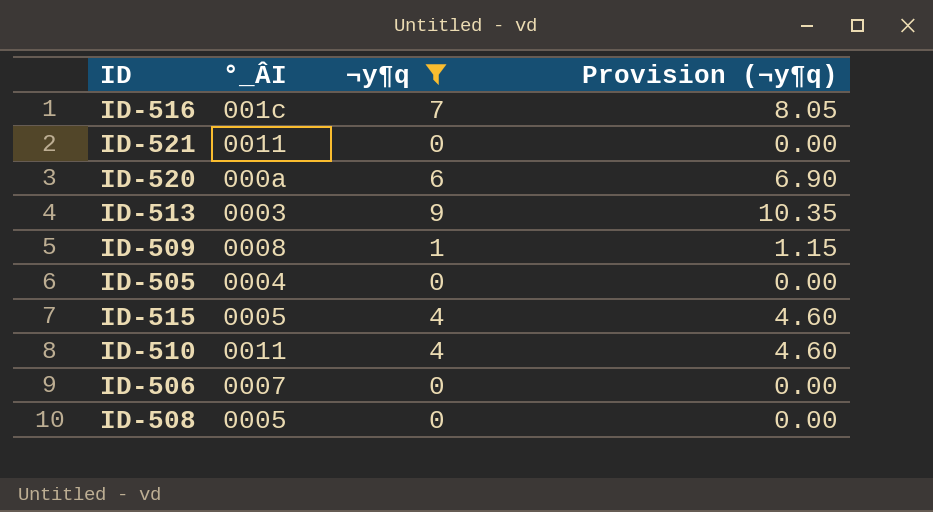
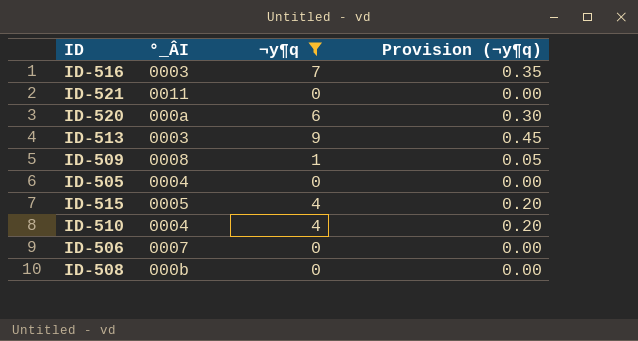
column Provision (¬y¶q) | formula: [¬y¶q] * 1.15 -> [¬y¶q] * 0.05
ID-516 | °_ÂI: 001c -> 0003
ID-510 | °_ÂI: 0011 -> 0004
ID-508 | °_ÂI: 0005 -> 000b

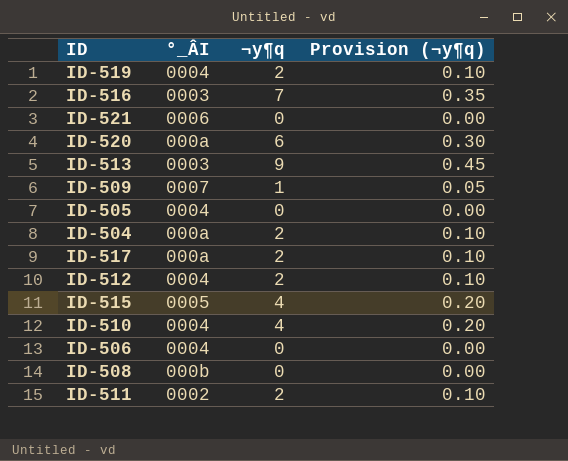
filter: ¬y¶q != 2 -> none
ID-521 | °_ÂI: 0011 -> 0006
ID-509 | °_ÂI: 0008 -> 0007
ID-506 | °_ÂI: 0007 -> 0004

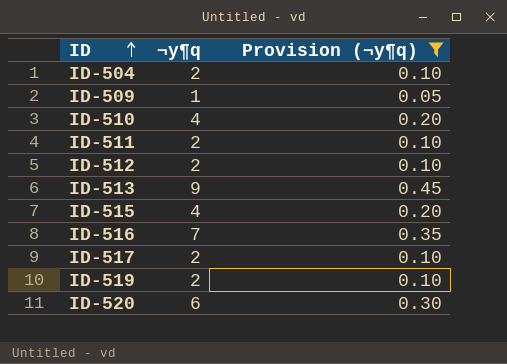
filter: none -> Provision (¬y¶q) != 0.00
row order: none -> ID ascending
column °_ÂI | position: 2 -> none

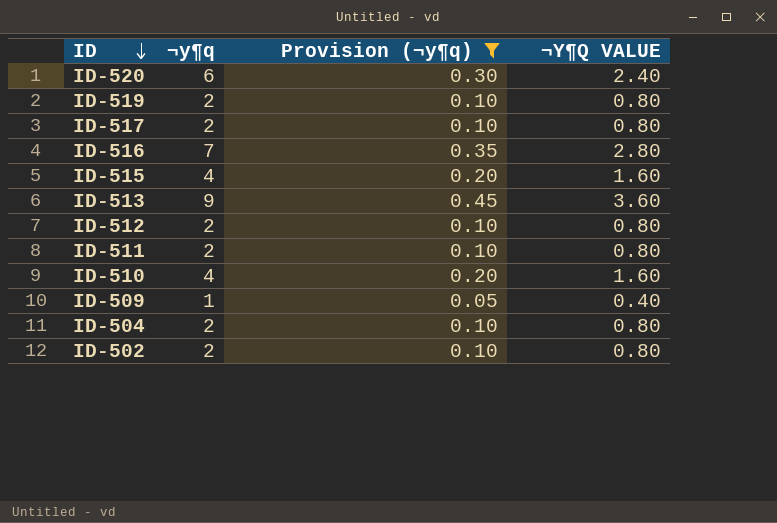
row order: ID ascending -> ID descending
column ¬Y¶Q VALUE | formula: none -> [¬y¶q] * 0.4
row ID-502: none -> 2 | 0.10 | 0.80

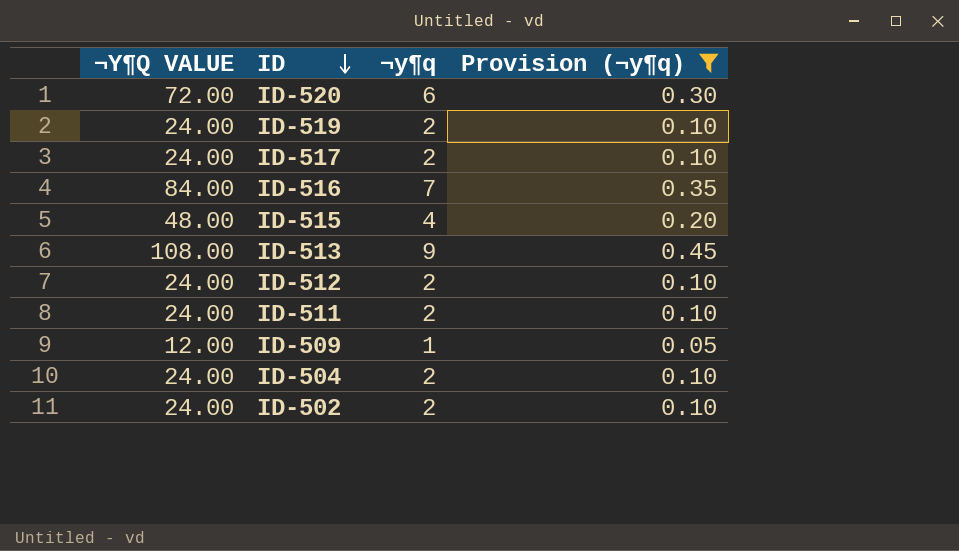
column ¬Y¶Q VALUE | formula: [¬y¶q] * 0.4 -> [¬y¶q] * 12
column ¬Y¶Q VALUE | position: 4 -> 1
row ID-510: 4 | 0.20 | 1.60 -> none

